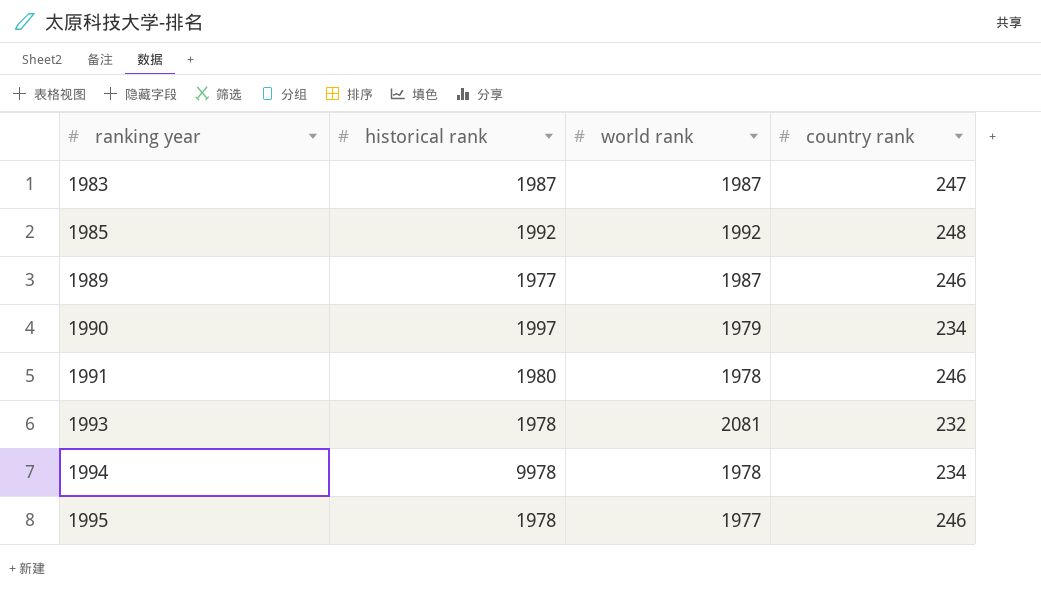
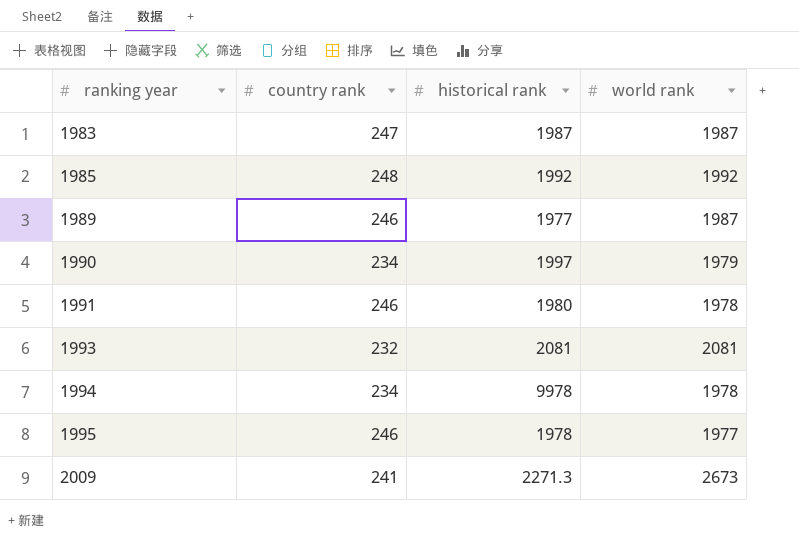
column country rank | position: 4 -> 2
1993 | historical rank: 1978 -> 2081
row 2009: none -> 241 | 2271.3 | 2673

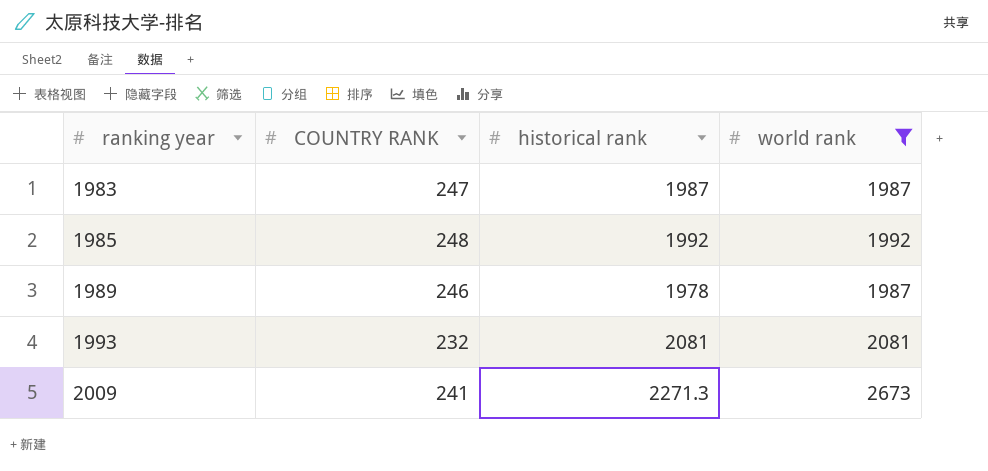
filter: none -> world rank >= 1987
column name: country rank -> COUNTRY RANK
1989 | historical rank: 1977 -> 1978

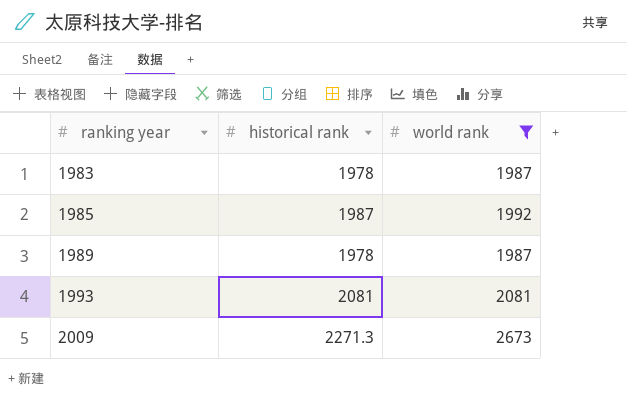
column COUNTRY RANK | position: 2 -> none
1983 | historical rank: 1987 -> 1978
1985 | historical rank: 1992 -> 1987

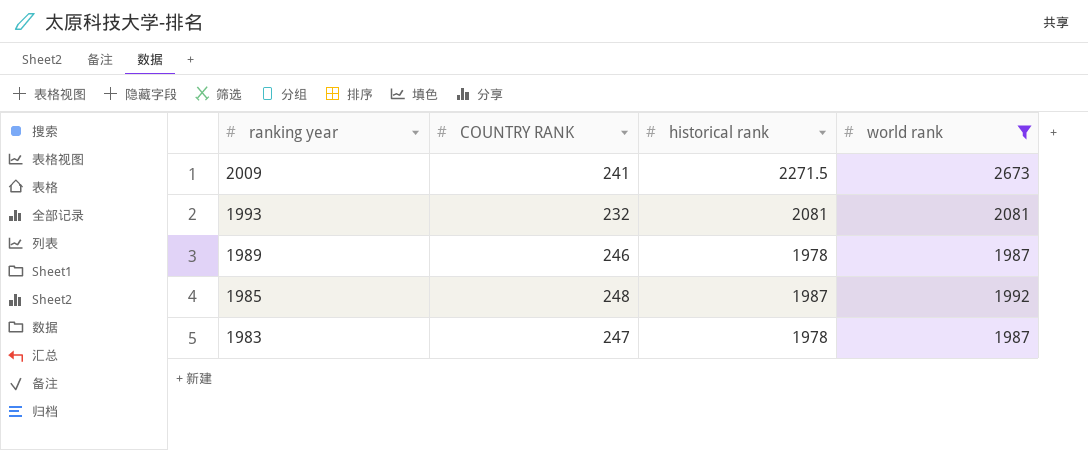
row order: ranking year ascending -> ranking year descending
column COUNTRY RANK | position: none -> 2
2009 | historical rank: 2271.3 -> 2271.5

